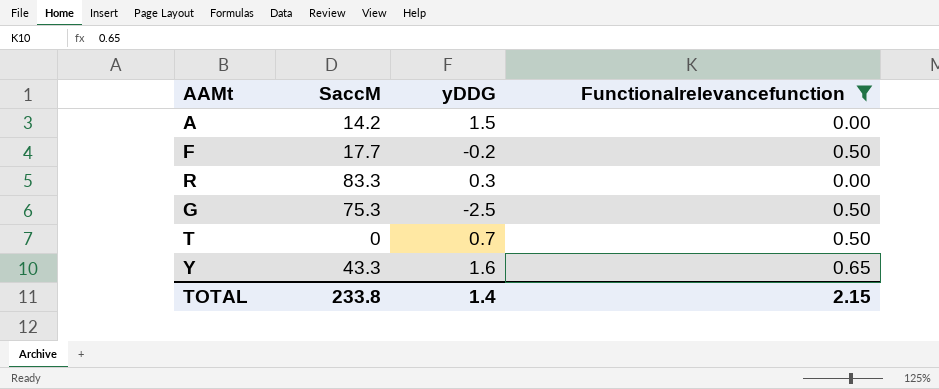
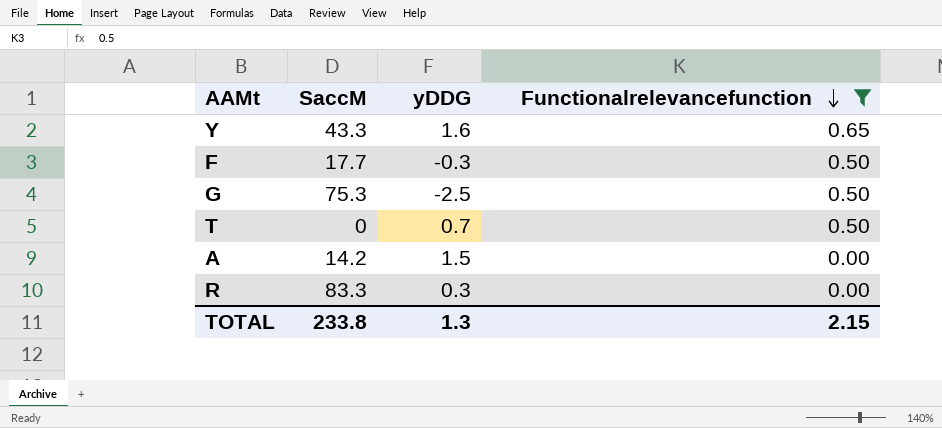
row order: none -> Functionalrelevancefunction descending
F | yDDG: -0.2 -> -0.3
TOTAL | yDDG: 1.4 -> 1.3

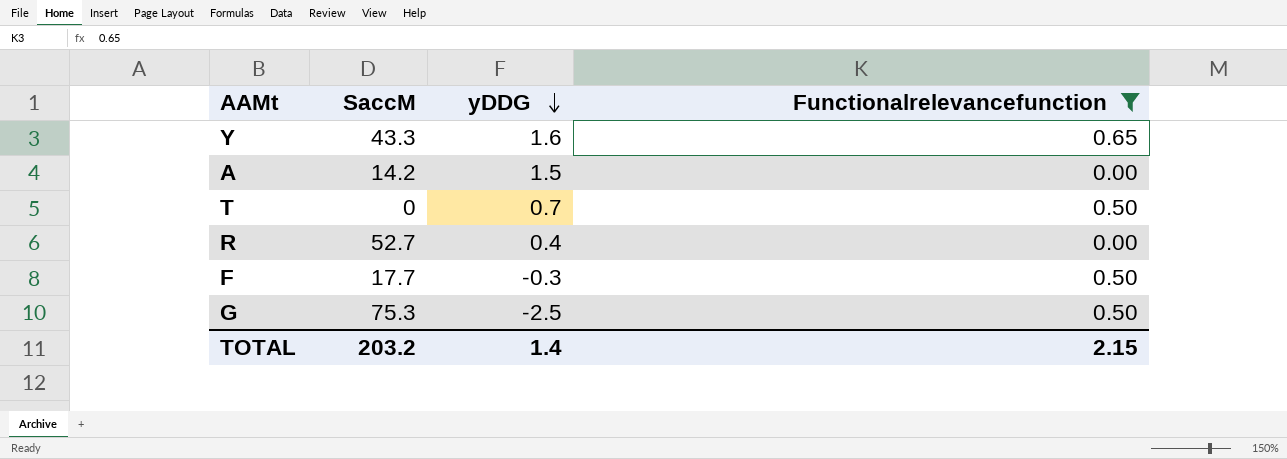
row order: Functionalrelevancefunction descending -> yDDG descending
R | SaccM: 83.3 -> 52.7
R | yDDG: 0.3 -> 0.4
TOTAL | SaccM: 233.8 -> 203.2
TOTAL | yDDG: 1.3 -> 1.4

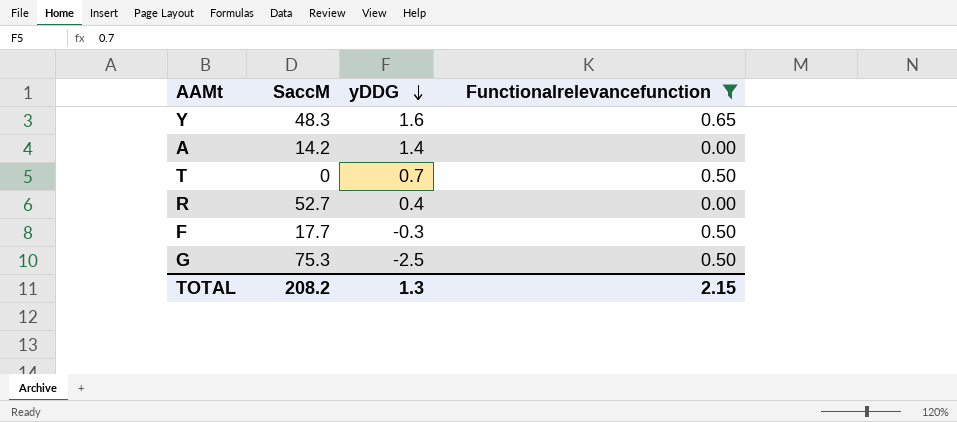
Y | SaccM: 43.3 -> 48.3
A | yDDG: 1.5 -> 1.4
TOTAL | SaccM: 203.2 -> 208.2
TOTAL | yDDG: 1.4 -> 1.3

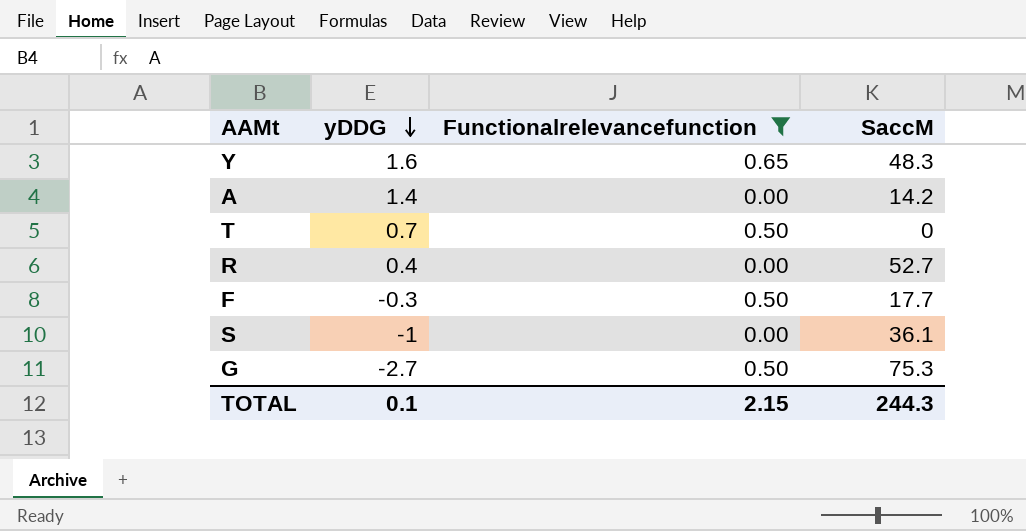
column SaccM | position: 2 -> 4
row S: none -> -1 | 0.00 | 36.1
G | yDDG: -2.5 -> -2.7
TOTAL | yDDG: 1.3 -> 0.1
TOTAL | SaccM: 208.2 -> 244.3

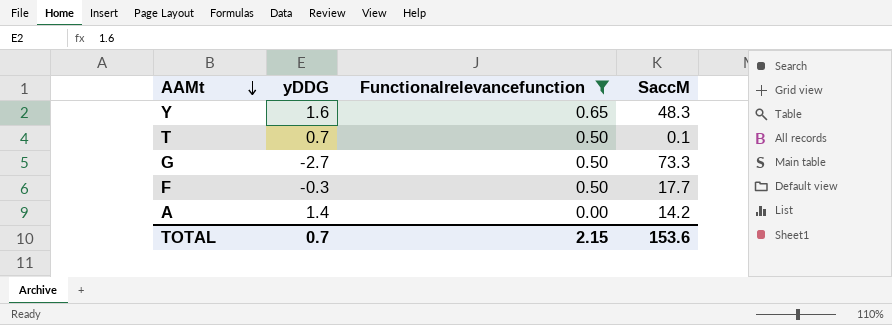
row order: yDDG descending -> AAMt descending
row R: 0.4 | 0.00 | 52.7 -> none
row S: -1 | 0.00 | 36.1 -> none
T | SaccM: 0 -> 0.1
G | SaccM: 75.3 -> 73.3
TOTAL | yDDG: 0.1 -> 0.7
TOTAL | SaccM: 244.3 -> 153.6

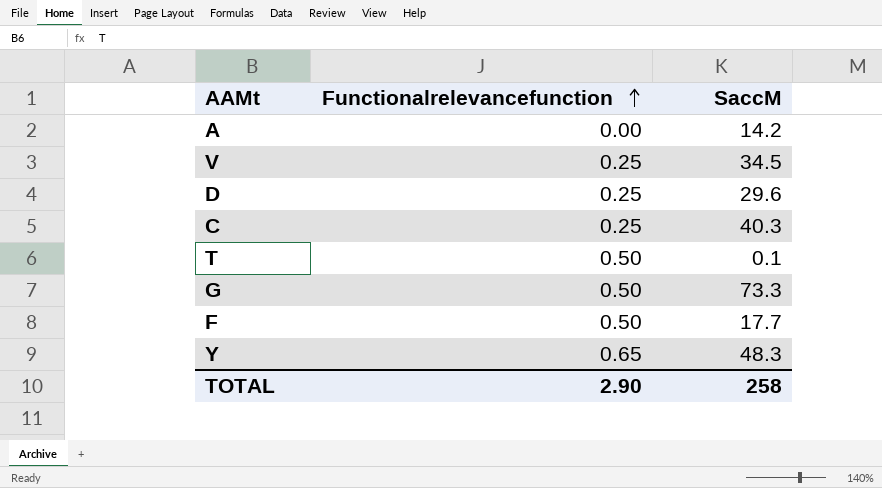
filter: Functionalrelevancefunction != 0.25 -> none
row order: AAMt descending -> Functionalrelevancefunction ascending
column yDDG | position: 2 -> none
TOTAL | Functionalrelevancefunction: 2.15 -> 2.90
TOTAL | SaccM: 153.6 -> 258

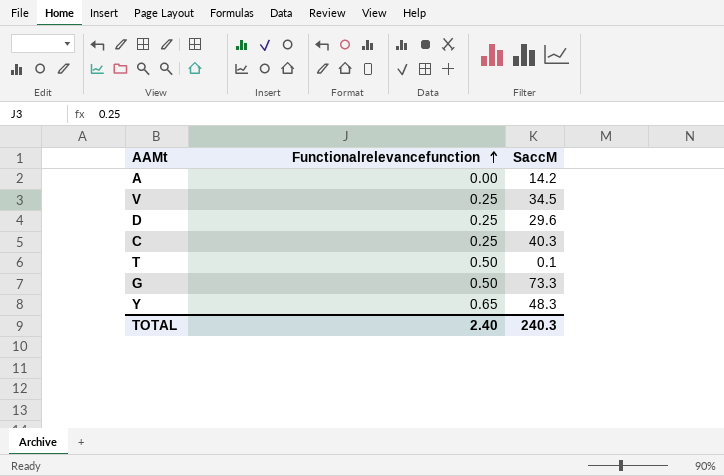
row F: 0.50 | 17.7 -> none
TOTAL | Functionalrelevancefunction: 2.90 -> 2.40
TOTAL | SaccM: 258 -> 240.3

